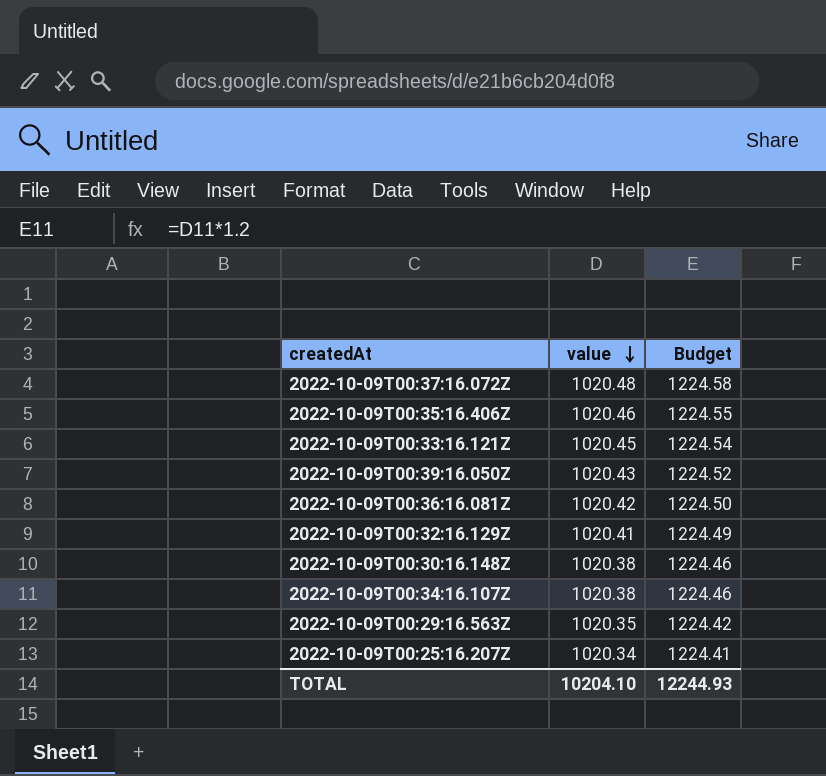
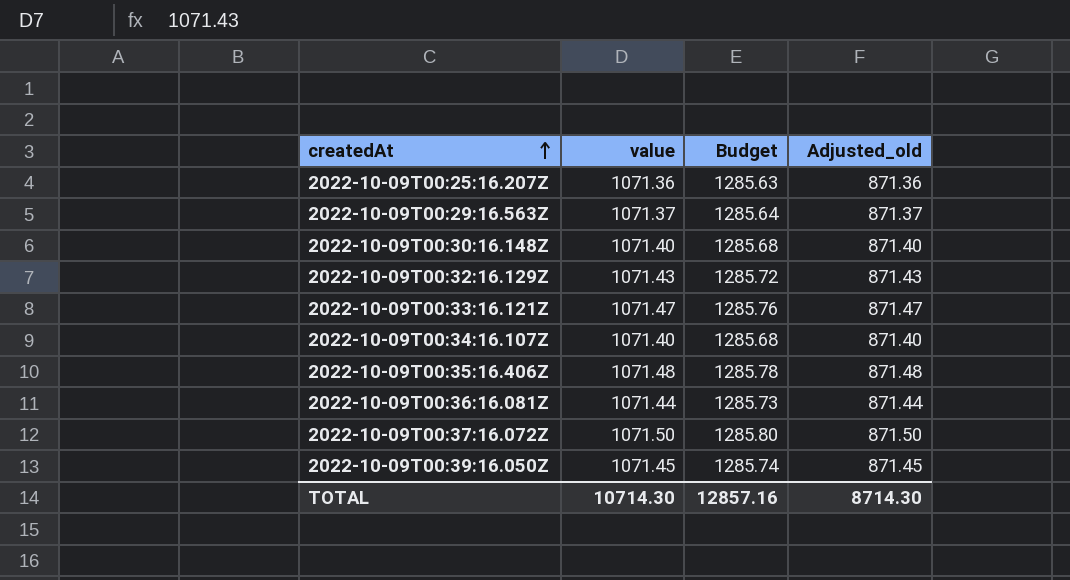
row order: value descending -> createdAt ascending
column Adjusted_old | formula: none -> [value] - 200
2022-10-09T00:25:16.207Z | value: 1020.34 -> 1071.36
2022-10-09T00:25:16.207Z | Budget: 1224.41 -> 1285.63
2022-10-09T00:29:16.563Z | value: 1020.35 -> 1071.37
2022-10-09T00:29:16.563Z | Budget: 1224.42 -> 1285.64
2022-10-09T00:30:16.148Z | value: 1020.38 -> 1071.40
2022-10-09T00:30:16.148Z | Budget: 1224.46 -> 1285.68
2022-10-09T00:32:16.129Z | value: 1020.41 -> 1071.43
2022-10-09T00:32:16.129Z | Budget: 1224.49 -> 1285.72
2022-10-09T00:33:16.121Z | value: 1020.45 -> 1071.47
2022-10-09T00:33:16.121Z | Budget: 1224.54 -> 1285.76
2022-10-09T00:34:16.107Z | value: 1020.38 -> 1071.40
2022-10-09T00:34:16.107Z | Budget: 1224.46 -> 1285.68
2022-10-09T00:35:16.406Z | value: 1020.46 -> 1071.48
2022-10-09T00:35:16.406Z | Budget: 1224.55 -> 1285.78
2022-10-09T00:36:16.081Z | value: 1020.42 -> 1071.44
2022-10-09T00:36:16.081Z | Budget: 1224.50 -> 1285.73
2022-10-09T00:37:16.072Z | value: 1020.48 -> 1071.50
2022-10-09T00:37:16.072Z | Budget: 1224.58 -> 1285.80
2022-10-09T00:39:16.050Z | value: 1020.43 -> 1071.45
2022-10-09T00:39:16.050Z | Budget: 1224.52 -> 1285.74
TOTAL | value: 10204.10 -> 10714.30
TOTAL | Budget: 12244.93 -> 12857.16

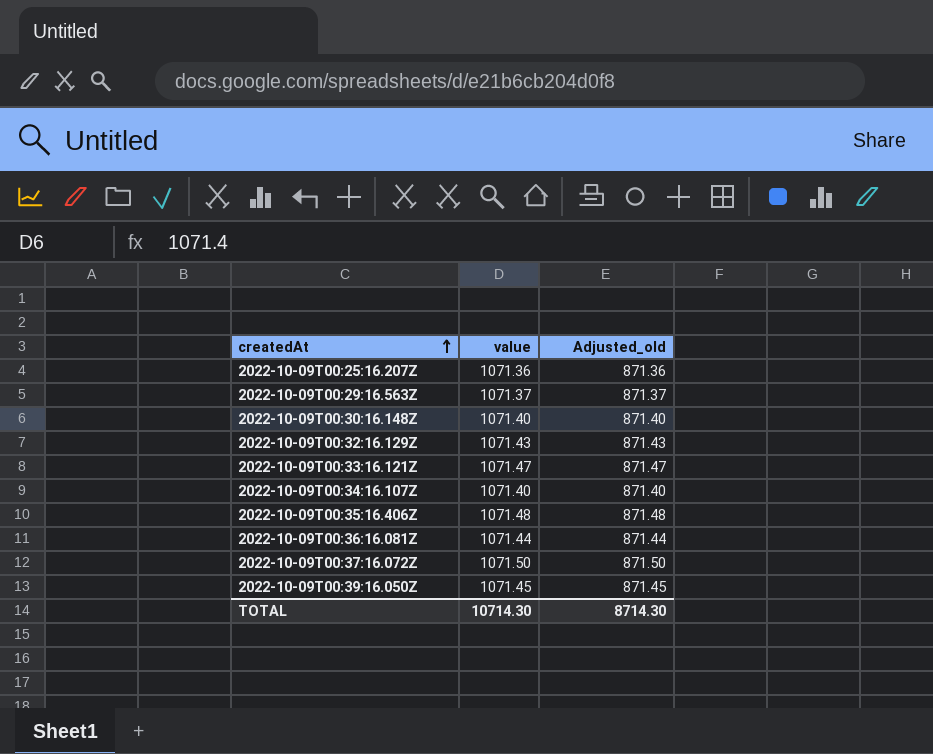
column Budget | formula: [value] * 1.2 -> none

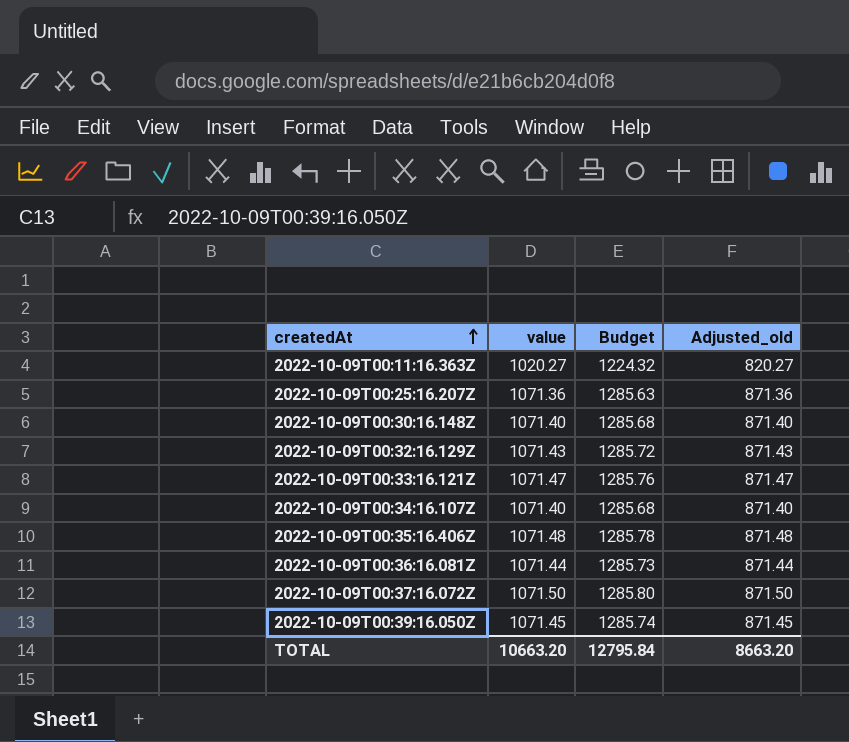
column Budget | formula: none -> [value] * 1.2
row 2022-10-09T00:29:16.563Z: 1071.37 | 871.37 -> none
row 2022-10-09T00:11:16.363Z: none -> 1020.27 | 1224.32 | 820.27
TOTAL | value: 10714.30 -> 10663.20
TOTAL | Adjusted_old: 8714.30 -> 8663.20

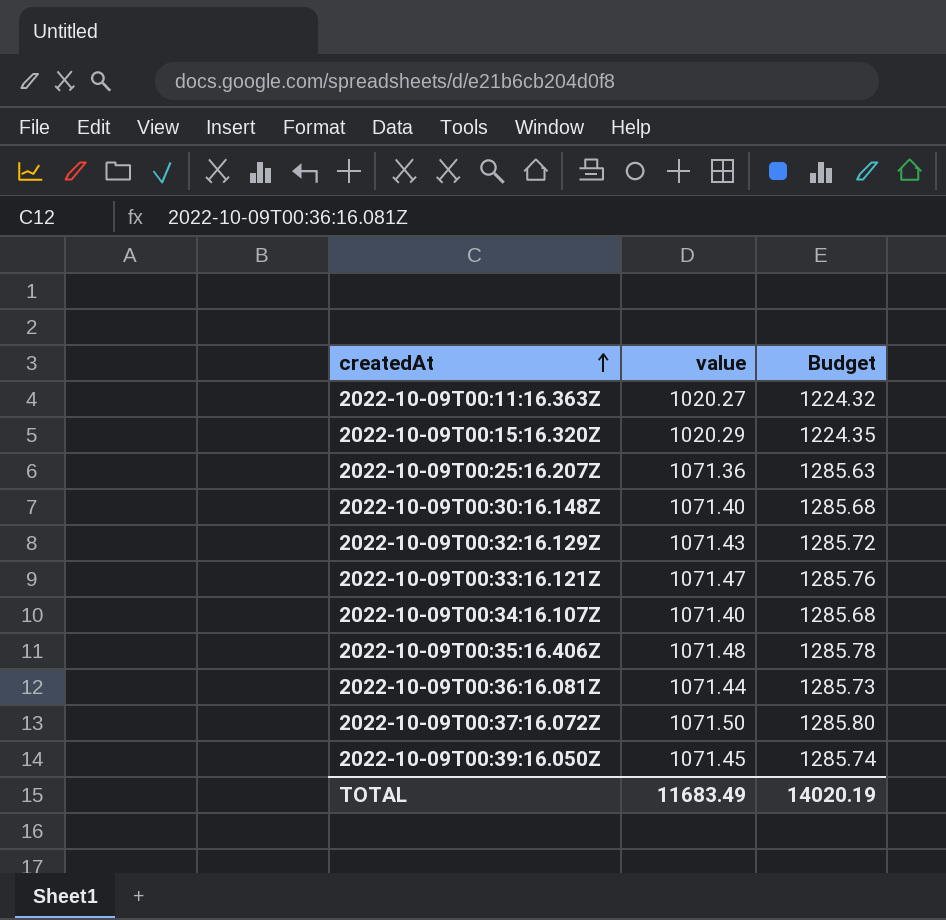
column Adjusted_old | formula: [value] - 200 -> none
row 2022-10-09T00:15:16.320Z: none -> 1020.29 | 1224.35
TOTAL | value: 10663.20 -> 11683.49
TOTAL | Budget: 12795.84 -> 14020.19

